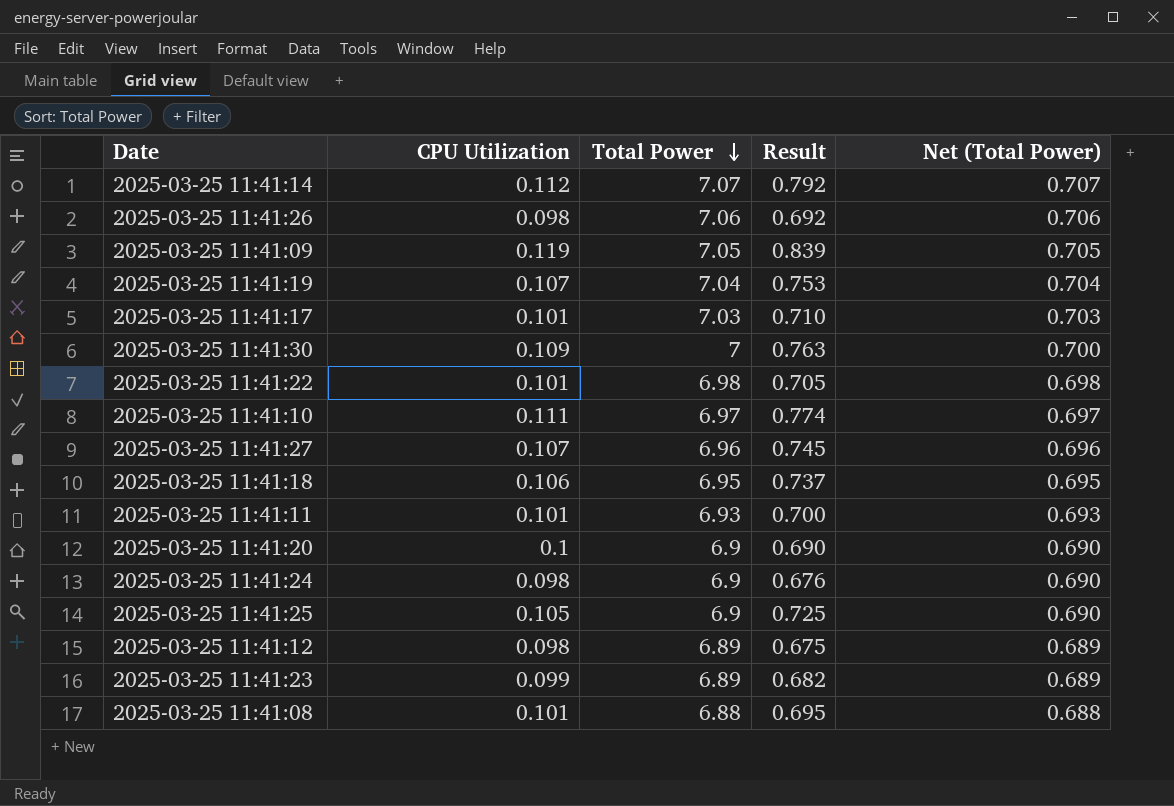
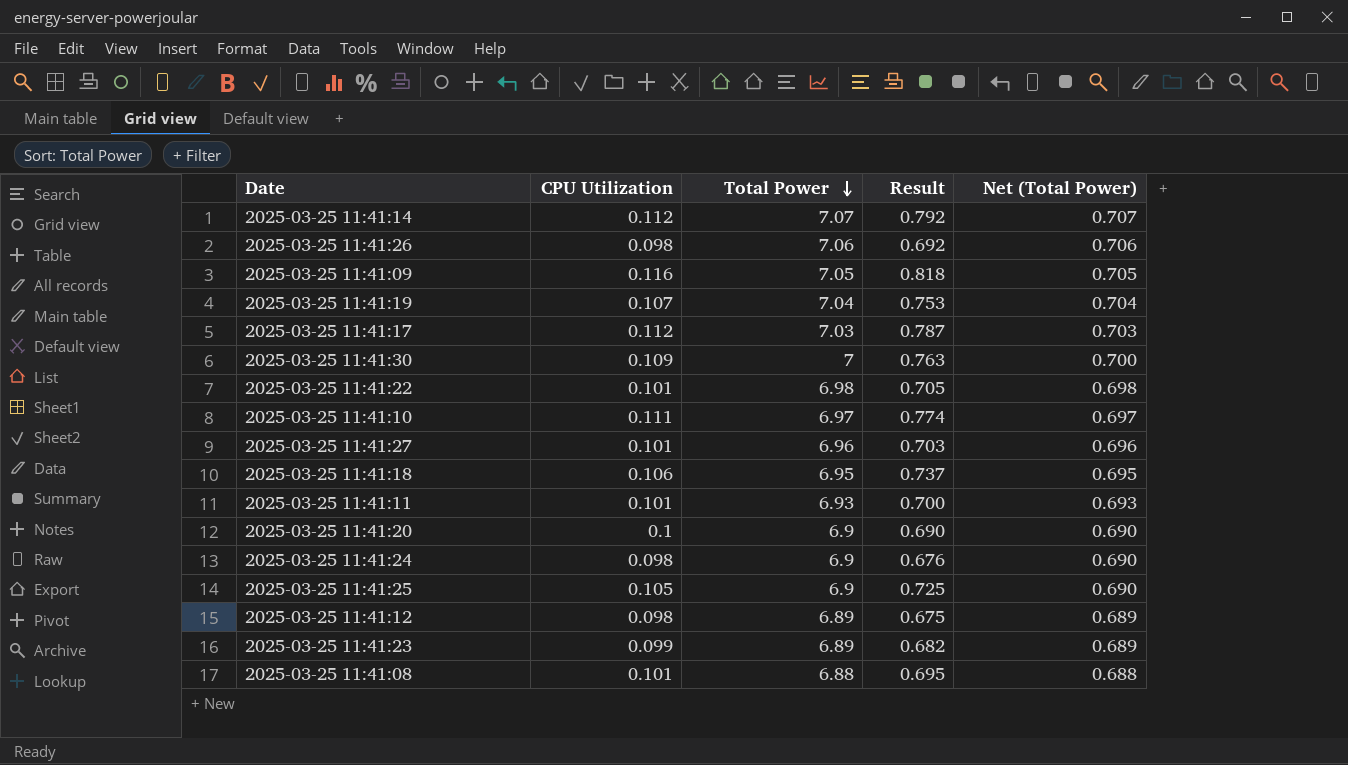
2025-03-25 11:41:09 | CPU Utilization: 0.119 -> 0.116
2025-03-25 11:41:09 | Result: 0.839 -> 0.818
2025-03-25 11:41:17 | CPU Utilization: 0.101 -> 0.112
2025-03-25 11:41:17 | Result: 0.710 -> 0.787
2025-03-25 11:41:27 | CPU Utilization: 0.107 -> 0.101
2025-03-25 11:41:27 | Result: 0.745 -> 0.703

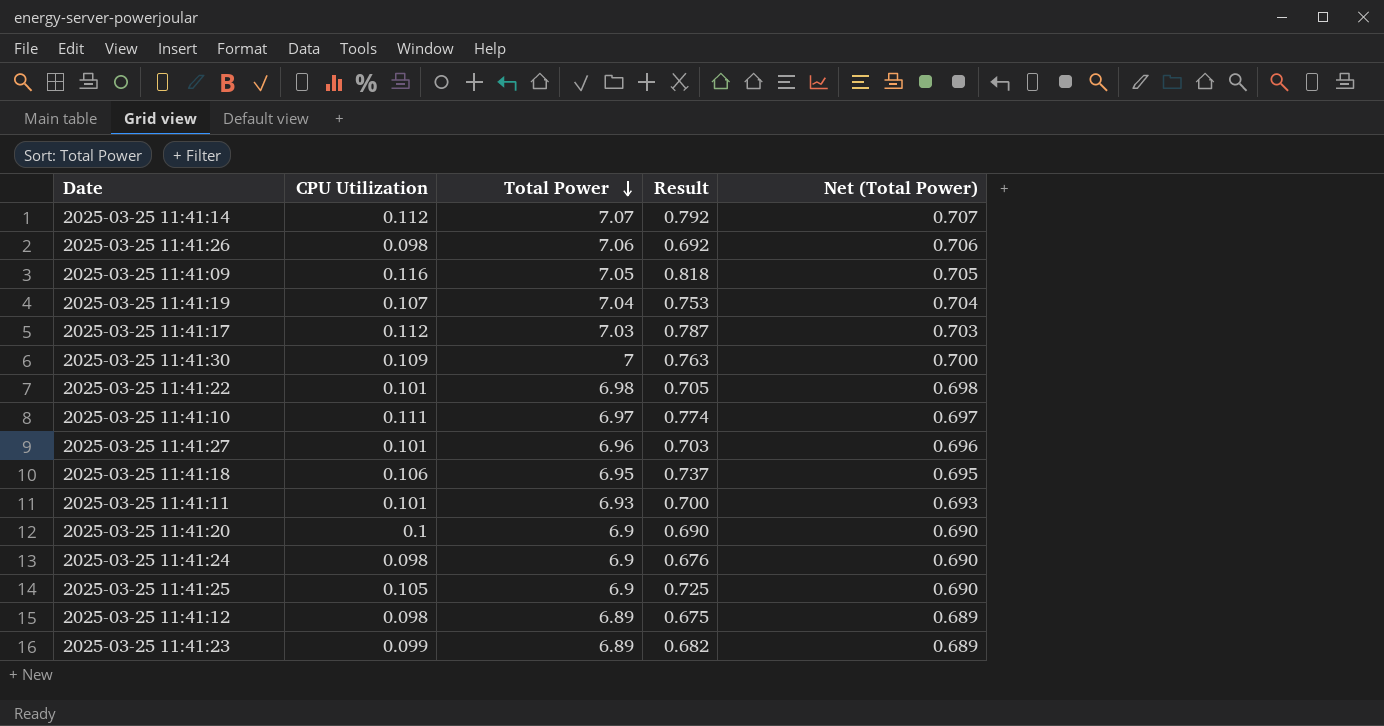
row 2025-03-25 11:41:08: 0.101 | 6.88 | 0.695 | 0.688 -> none

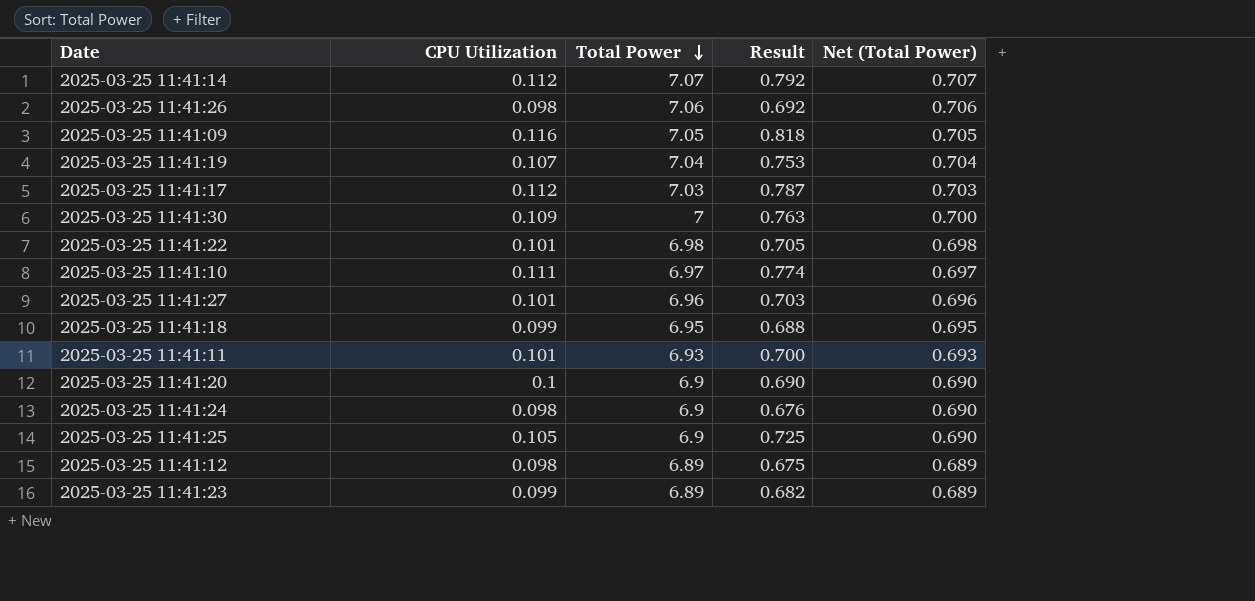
2025-03-25 11:41:18 | CPU Utilization: 0.106 -> 0.099
2025-03-25 11:41:18 | Result: 0.737 -> 0.688

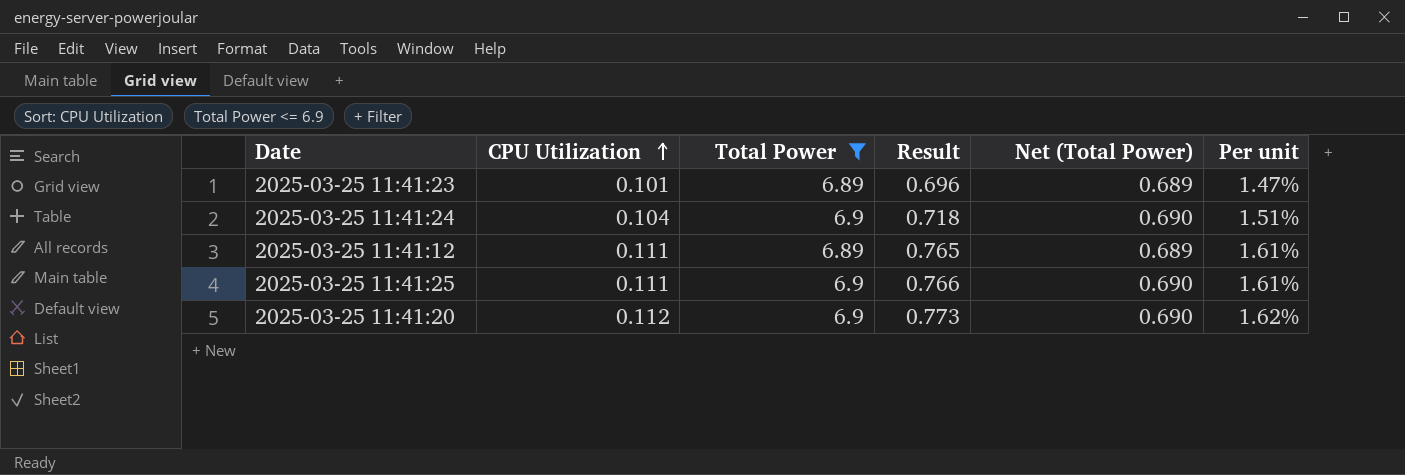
filter: none -> Total Power <= 6.9
row order: Total Power descending -> CPU Utilization ascending
column Per unit | formula: none -> [CPU Utilization] / [Total Power]
2025-03-25 11:41:23 | CPU Utilization: 0.099 -> 0.101
2025-03-25 11:41:23 | Result: 0.682 -> 0.696
2025-03-25 11:41:24 | CPU Utilization: 0.098 -> 0.104
2025-03-25 11:41:24 | Result: 0.676 -> 0.718
2025-03-25 11:41:12 | CPU Utilization: 0.098 -> 0.111
2025-03-25 11:41:12 | Result: 0.675 -> 0.765
2025-03-25 11:41:25 | CPU Utilization: 0.105 -> 0.111
2025-03-25 11:41:25 | Result: 0.725 -> 0.766
2025-03-25 11:41:20 | CPU Utilization: 0.1 -> 0.112
2025-03-25 11:41:20 | Result: 0.690 -> 0.773

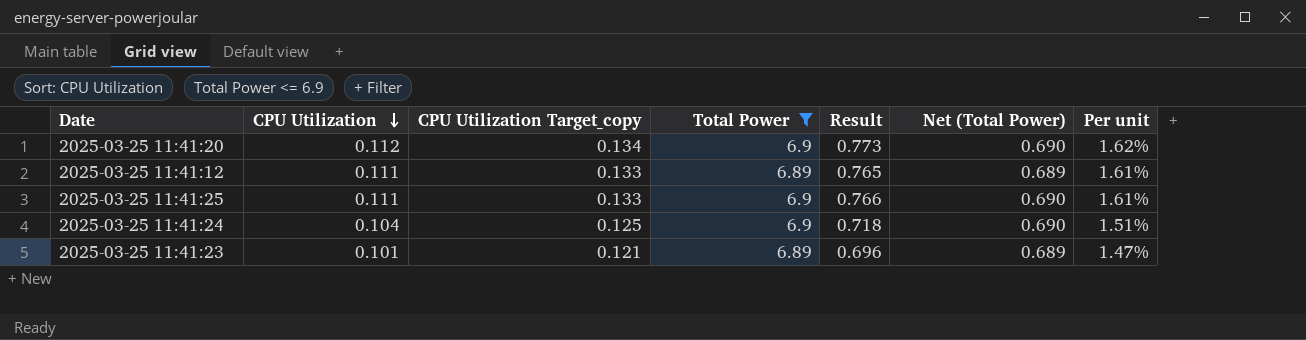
row order: CPU Utilization ascending -> CPU Utilization descending
column CPU Utilization Target_copy | formula: none -> [CPU Utilization] * 1.2

